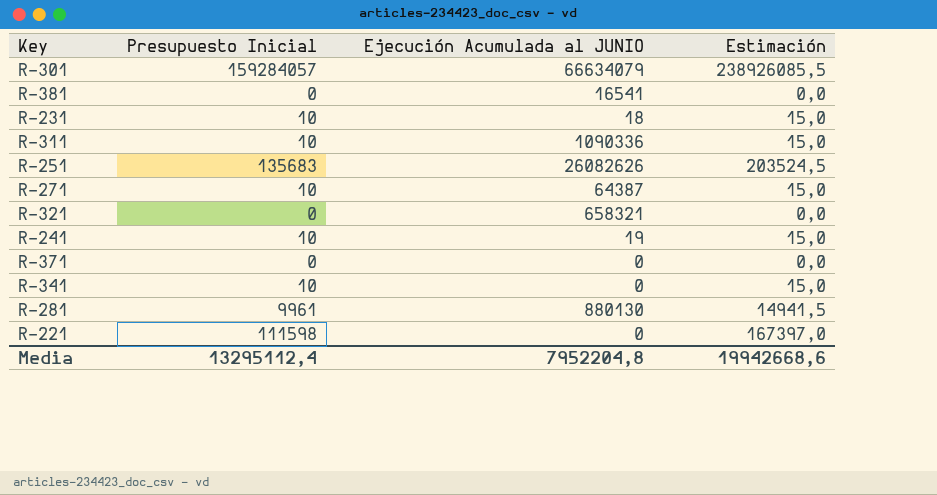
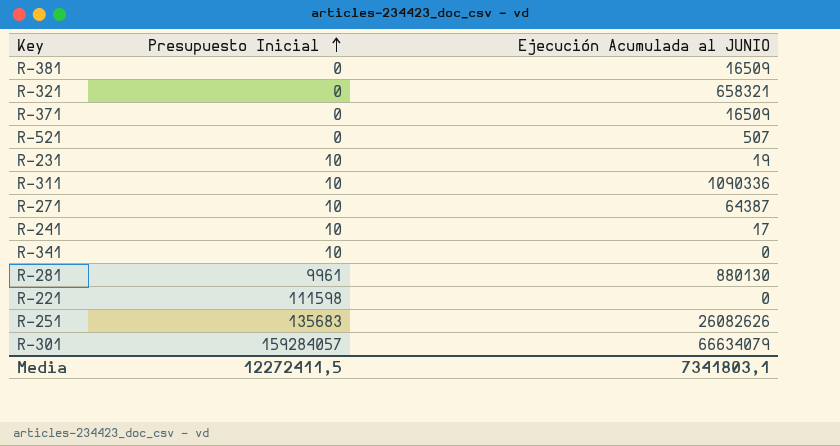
row order: none -> Presupuesto Inicial ascending
column Estimación | formula: [Presupuesto Inicial] * 1,5 -> none
R-381 | Ejecución Acumulada al JUNIO: 16541 -> 16509
R-371 | Ejecución Acumulada al JUNIO: 0 -> 16509
row R-521: none -> 0 | 507
R-231 | Ejecución Acumulada al JUNIO: 18 -> 19
R-241 | Ejecución Acumulada al JUNIO: 19 -> 17
Media | Presupuesto Inicial: 13295112,4 -> 12272411,5
Media | Ejecución Acumulada al JUNIO: 7952204,8 -> 7341803,1

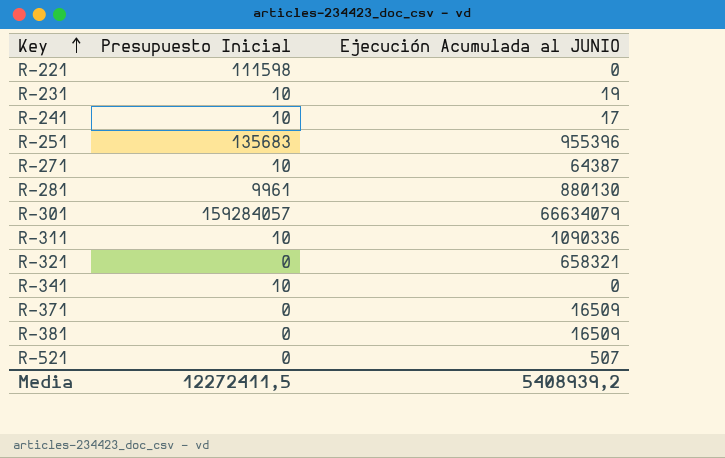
row order: Presupuesto Inicial ascending -> Key ascending
R-251 | Ejecución Acumulada al JUNIO: 26082626 -> 955396
Media | Ejecución Acumulada al JUNIO: 7341803,1 -> 5408939,2

